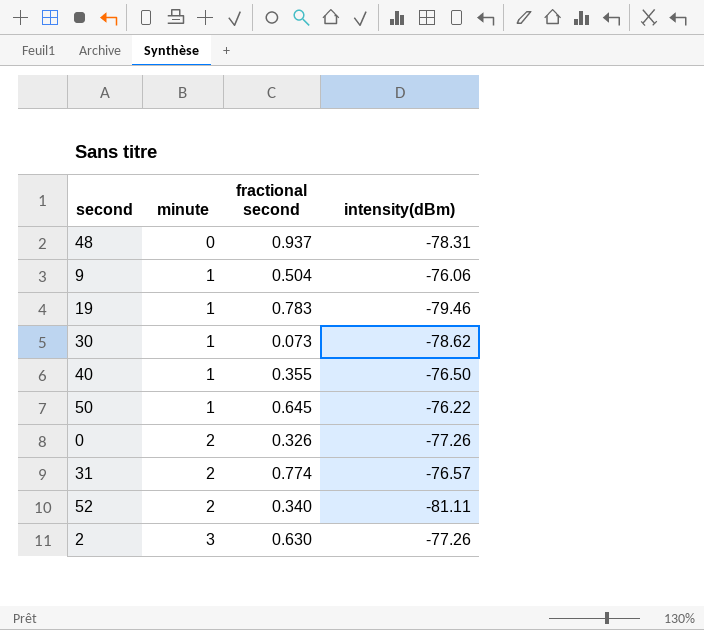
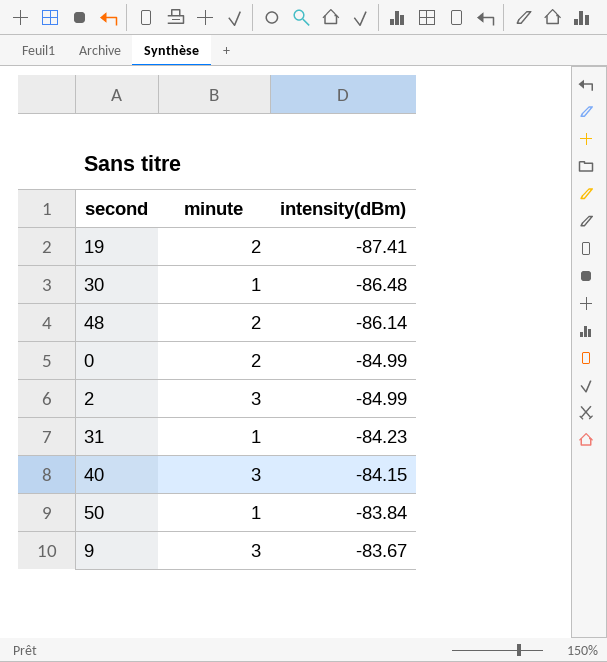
row order: minute ascending -> intensity(dBm) ascending
column fractional second | position: 3 -> none
row 52: 2 | 0.340 | -81.11 -> none
19 | minute: 1 -> 2
19 | intensity(dBm): -79.46 -> -87.41
30 | intensity(dBm): -78.62 -> -86.48
48 | minute: 0 -> 2
48 | intensity(dBm): -78.31 -> -86.14
0 | intensity(dBm): -77.26 -> -84.99
2 | intensity(dBm): -77.26 -> -84.99
31 | minute: 2 -> 1
31 | intensity(dBm): -76.57 -> -84.23
40 | minute: 1 -> 3
40 | intensity(dBm): -76.50 -> -84.15
50 | intensity(dBm): -76.22 -> -83.84
9 | minute: 1 -> 3
9 | intensity(dBm): -76.06 -> -83.67

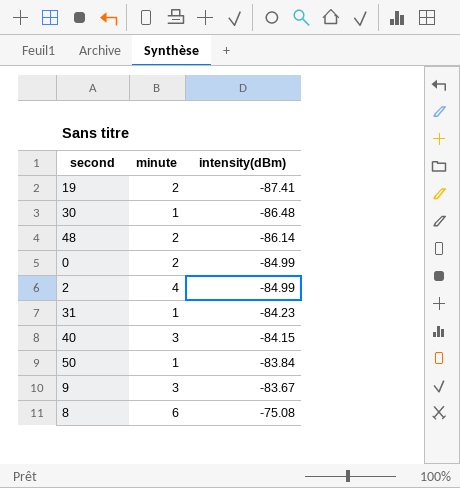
2 | minute: 3 -> 4
row 8: none -> 6 | -75.08

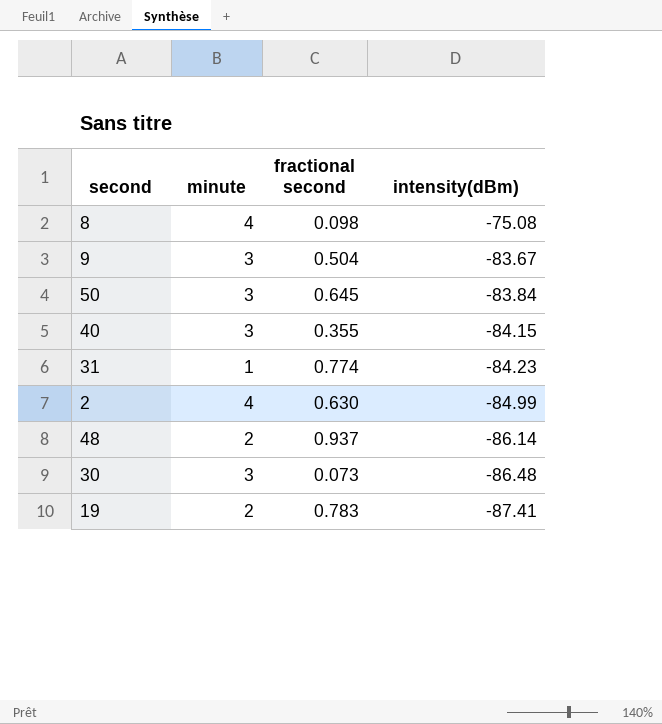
row order: intensity(dBm) ascending -> intensity(dBm) descending
column fractional second | position: none -> 3
row 0: 2 | -84.99 -> none
8 | minute: 6 -> 4
50 | minute: 1 -> 3
30 | minute: 1 -> 3

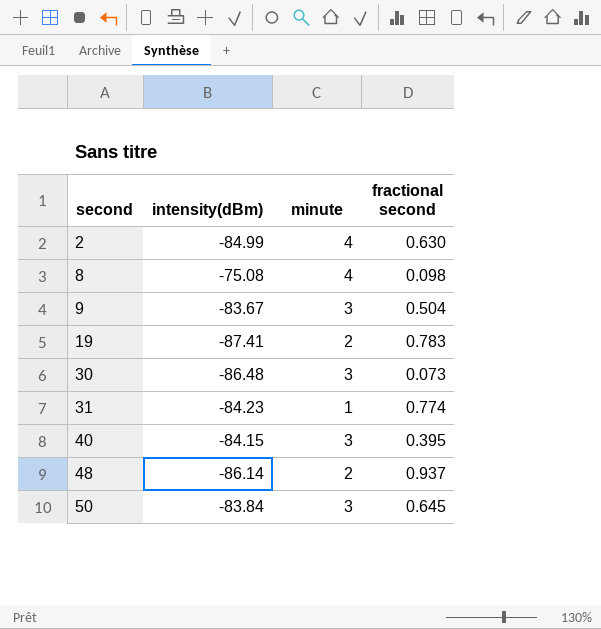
row order: intensity(dBm) descending -> second ascending
column intensity(dBm) | position: 4 -> 2
40 | fractional second: 0.355 -> 0.395

